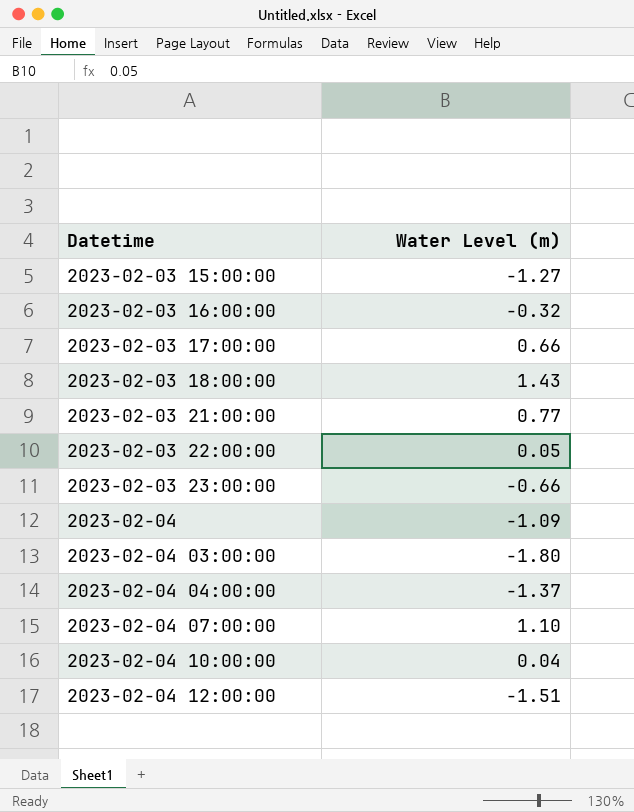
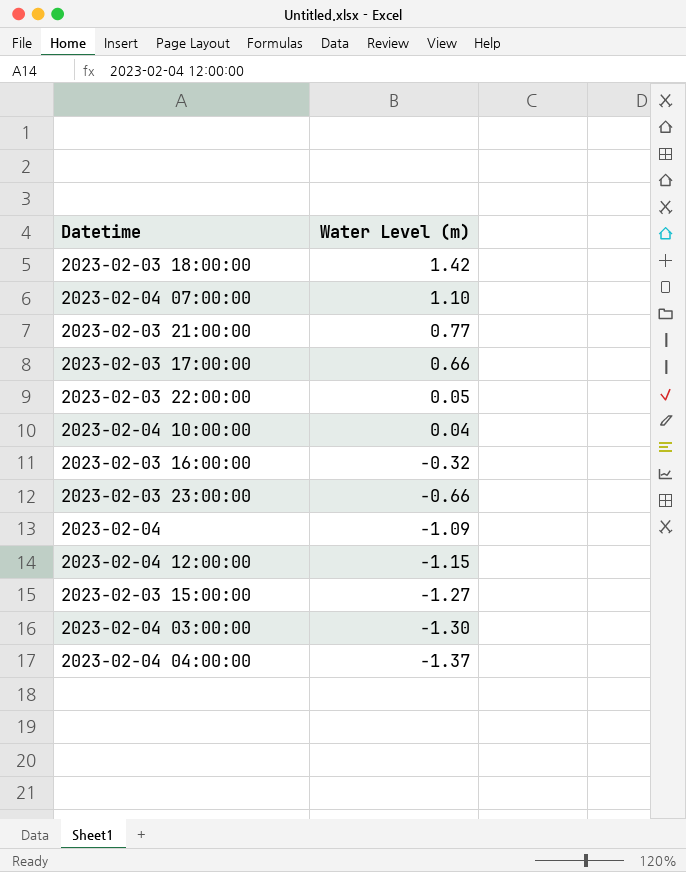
row order: Datetime ascending -> Water Level (m) descending
2023-02-03 18:00:00 | Water Level (m): 1.43 -> 1.42
2023-02-04 12:00:00 | Water Level (m): -1.51 -> -1.15
2023-02-04 03:00:00 | Water Level (m): -1.80 -> -1.30

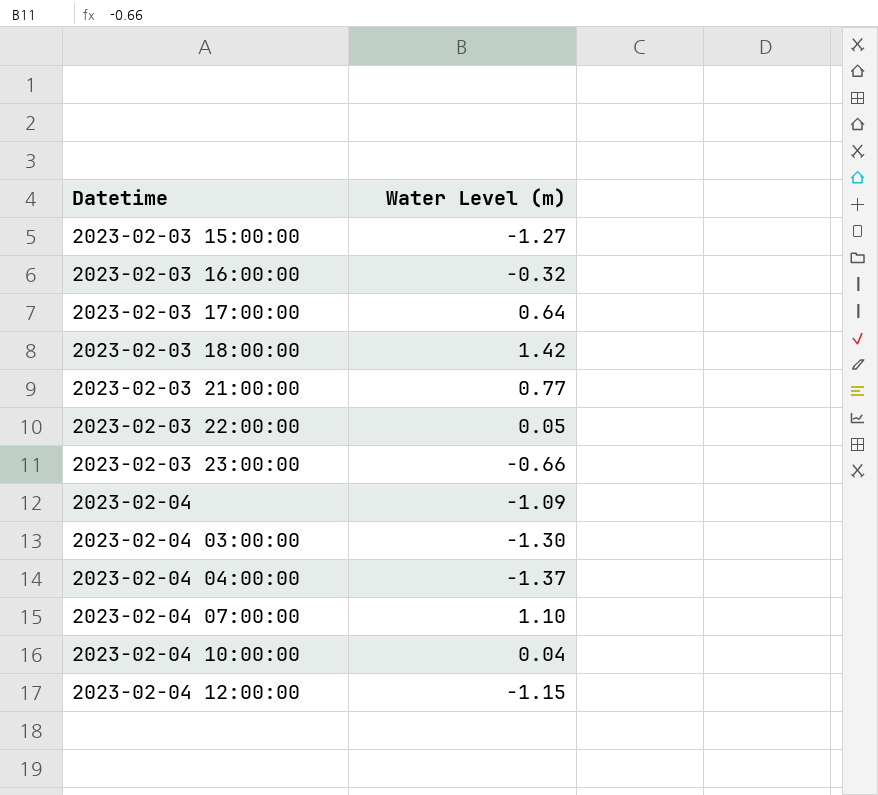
row order: Water Level (m) descending -> Datetime ascending
2023-02-03 17:00:00 | Water Level (m): 0.66 -> 0.64

